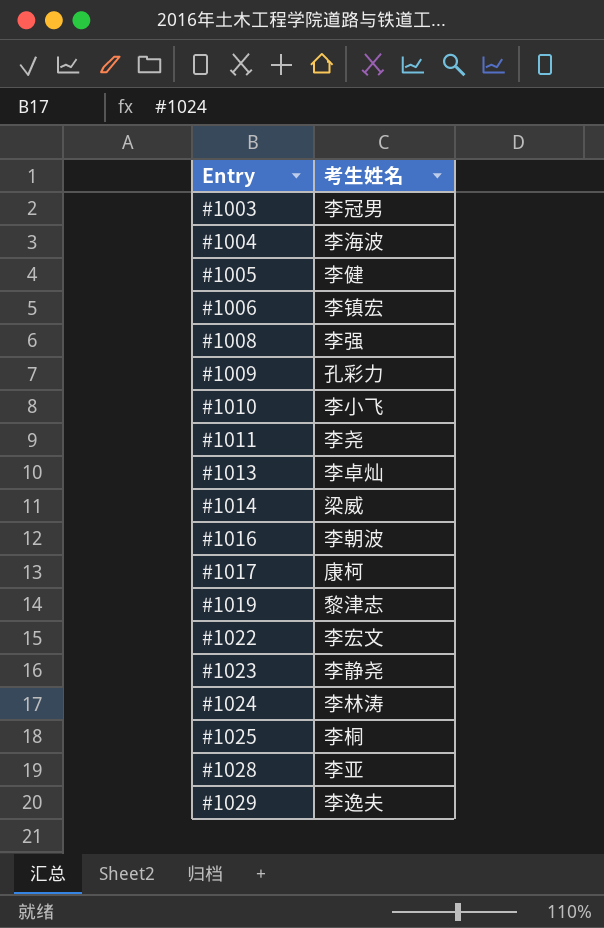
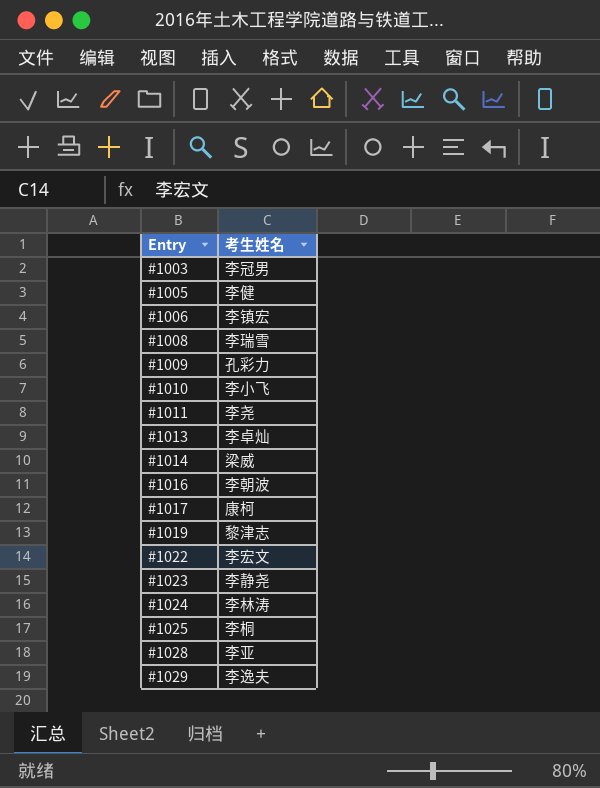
row #1004: 李海波 -> none
#1008 | 考生姓名: 李强 -> 李瑞雪

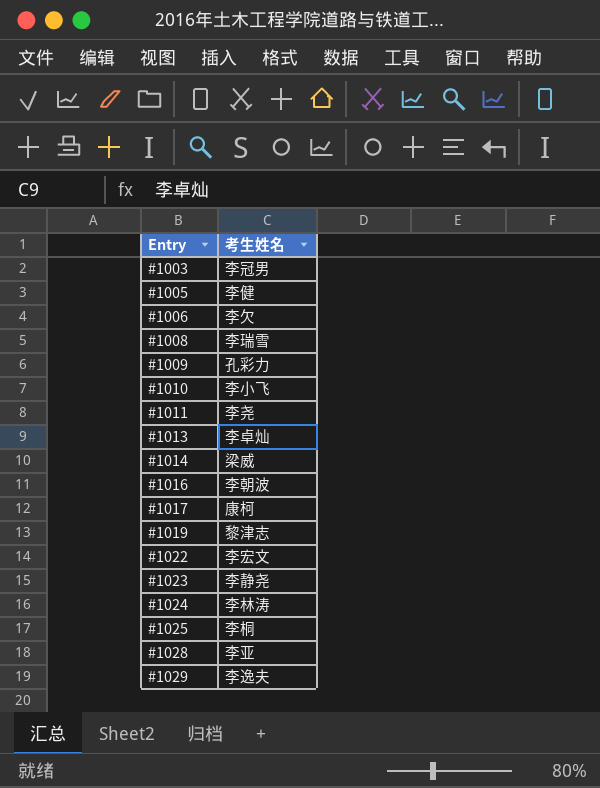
#1006 | 考生姓名: 李镇宏 -> 李欠

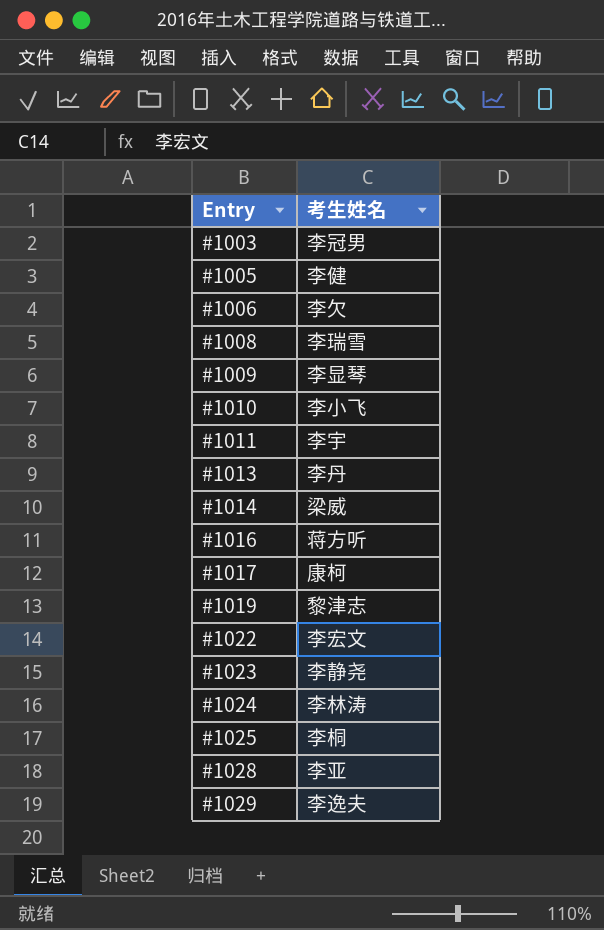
#1009 | 考生姓名: 孔彩力 -> 李显琴
#1011 | 考生姓名: 李尧 -> 李宇
#1013 | 考生姓名: 李卓灿 -> 李丹
#1016 | 考生姓名: 李朝波 -> 蒋方听

